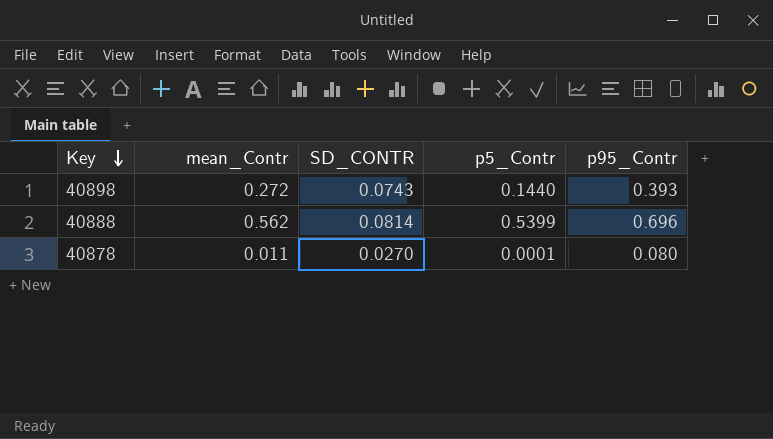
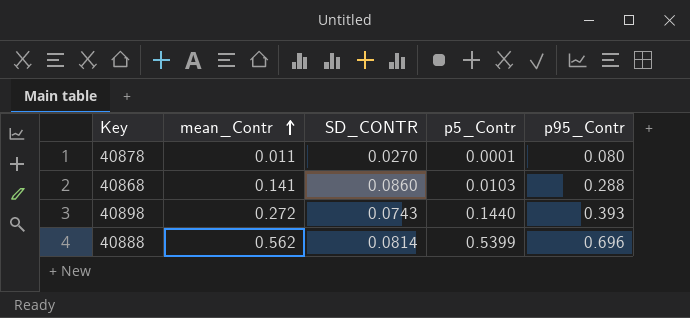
row order: Key descending -> mean_Contr ascending
row 40868: none -> 0.141 | 0.0860 | 0.0103 | 0.288

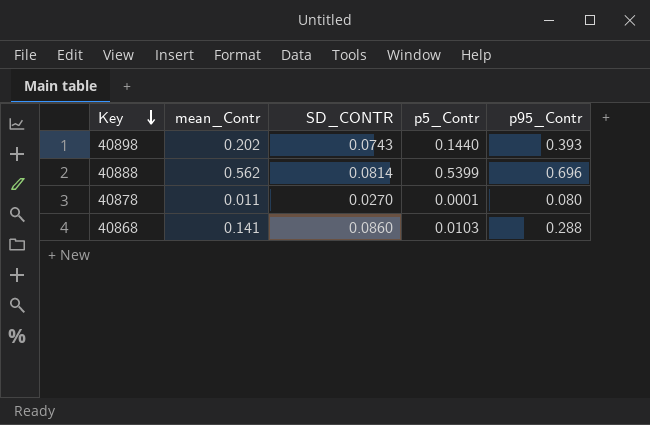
row order: mean_Contr ascending -> Key descending
40898 | mean_Contr: 0.272 -> 0.202

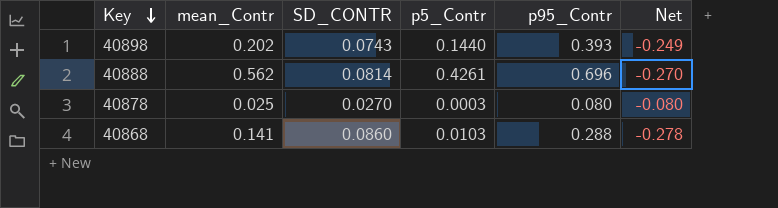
column Net | formula: none -> [p5_Contr] - [p95_Contr]
40888 | p5_Contr: 0.5399 -> 0.4261
40878 | mean_Contr: 0.011 -> 0.025
40878 | p5_Contr: 0.0001 -> 0.0003

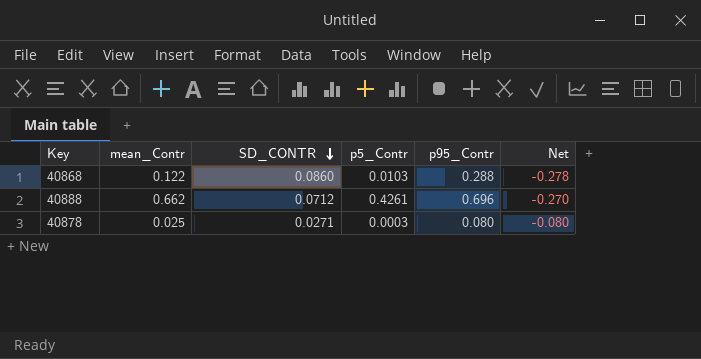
row order: Key descending -> SD_CONTR descending
row 40898: 0.202 | 0.0743 | 0.1440 | 0.393 | -0.249 -> none
40868 | mean_Contr: 0.141 -> 0.122
40888 | mean_Contr: 0.562 -> 0.662
40888 | SD_CONTR: 0.0814 -> 0.0712
40878 | SD_CONTR: 0.0270 -> 0.0271

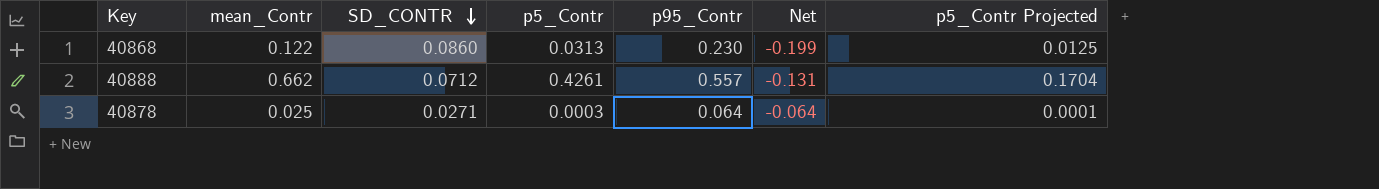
column p5_Contr Projected | formula: none -> [p5_Contr] * 0.4
40868 | p5_Contr: 0.0103 -> 0.0313
40868 | p95_Contr: 0.288 -> 0.230
40868 | Net: -0.278 -> -0.199
40888 | p95_Contr: 0.696 -> 0.557
40888 | Net: -0.270 -> -0.131
40878 | p95_Contr: 0.080 -> 0.064
40878 | Net: -0.080 -> -0.064

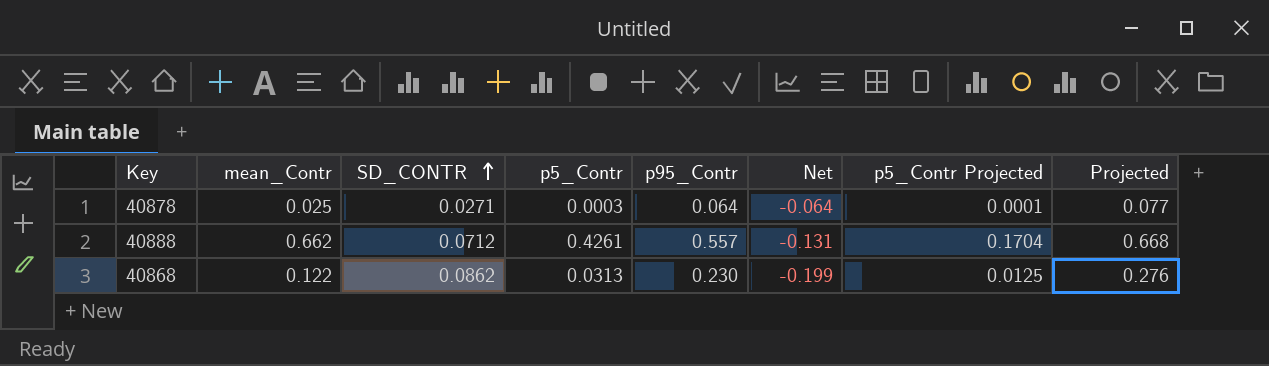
row order: SD_CONTR descending -> SD_CONTR ascending
column Projected | formula: none -> [p95_Contr] * 1.2
40868 | SD_CONTR: 0.0860 -> 0.0862

